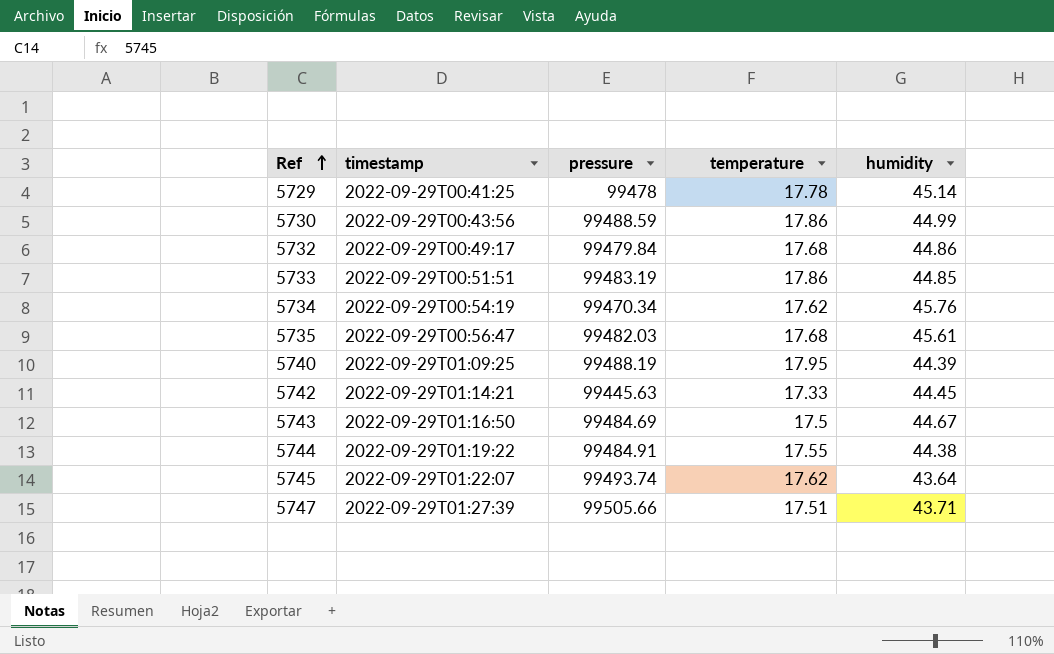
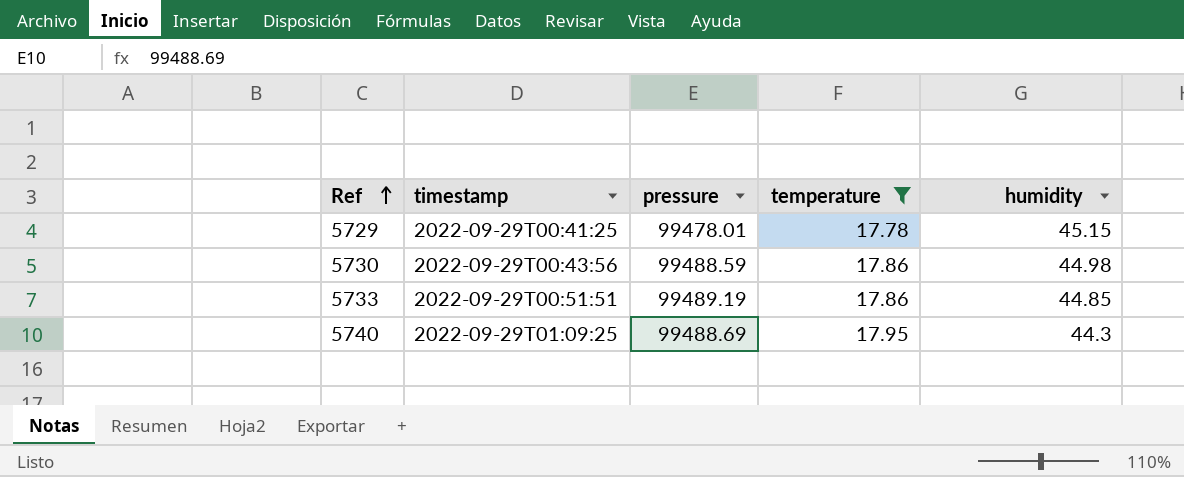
filter: none -> temperature >= 17.78
5729 | pressure: 99478 -> 99478.01
5729 | humidity: 45.14 -> 45.15
5730 | humidity: 44.99 -> 44.98
5733 | pressure: 99483.19 -> 99489.19
5740 | pressure: 99488.19 -> 99488.69
5740 | humidity: 44.39 -> 44.3

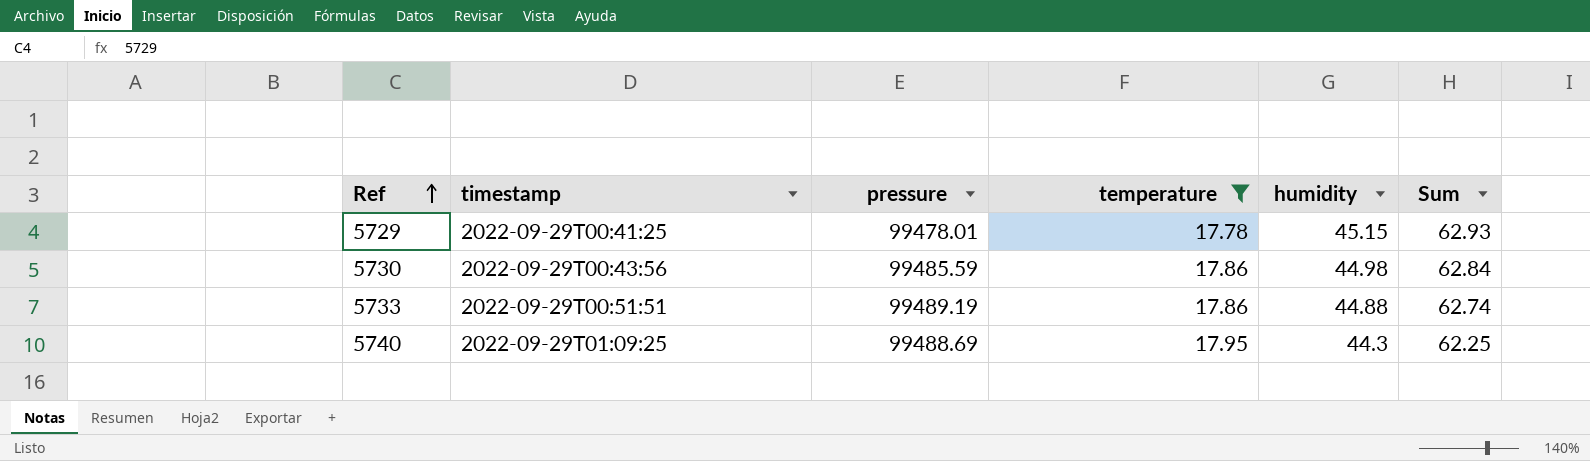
column Sum | formula: none -> [temperature] + [humidity]
5730 | pressure: 99488.59 -> 99485.59
5733 | humidity: 44.85 -> 44.88

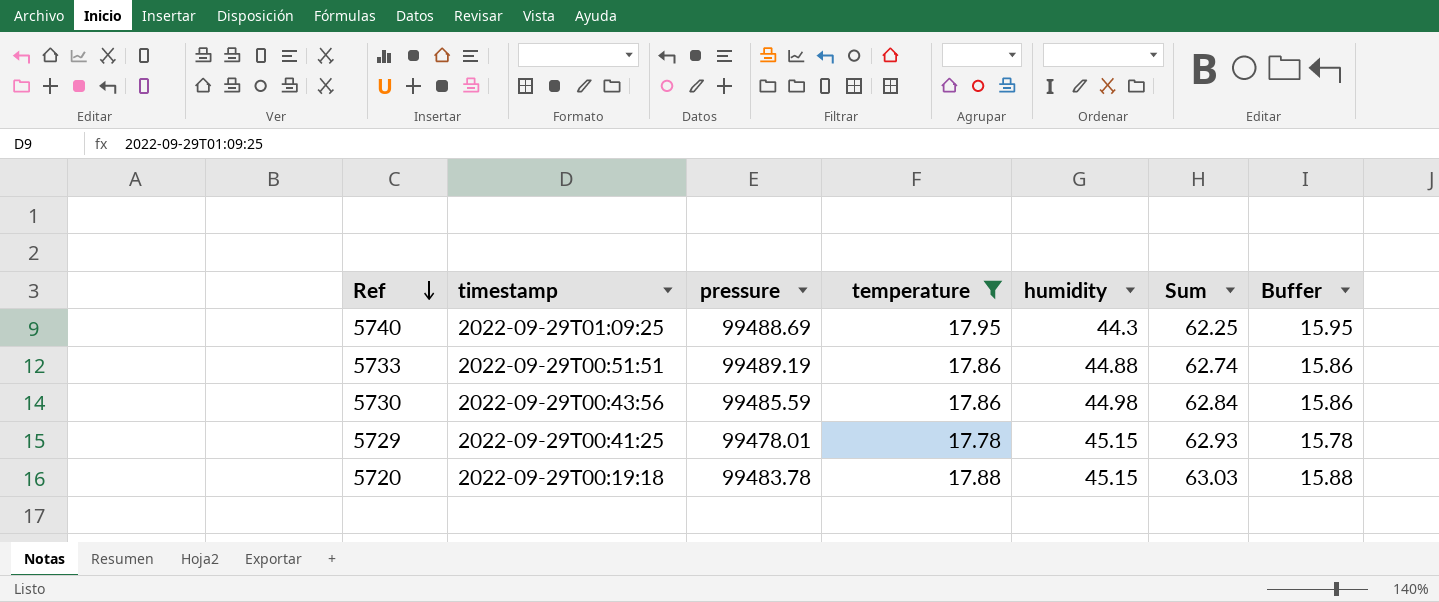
row order: Ref ascending -> Ref descending
column Buffer | formula: none -> [temperature] - 2
row 5720: none -> 2022-09-29T00:19:18 | 99483.78 | 17.88 | 45.15 | 63.03 | 15.88

